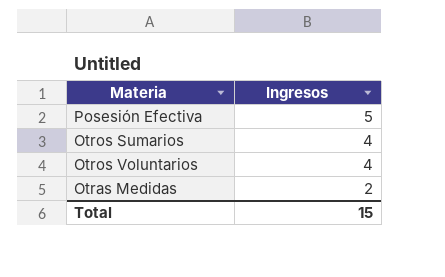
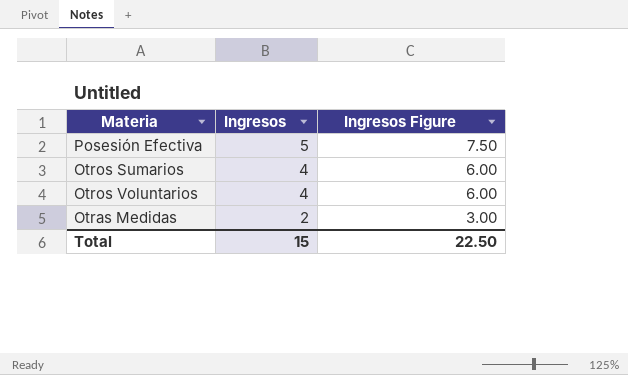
column Ingresos Figure | formula: none -> [Ingresos] * 1.5

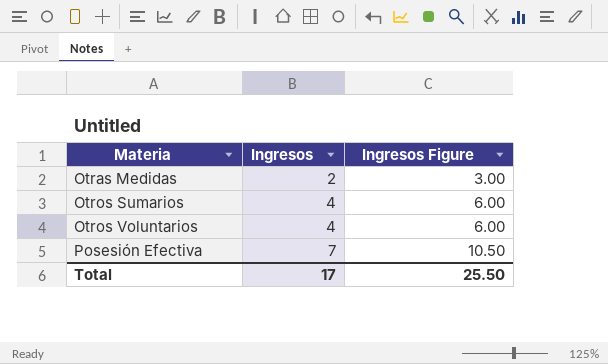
row order: Ingresos descending -> Materia ascending
Posesión Efectiva | Ingresos: 5 -> 7
Posesión Efectiva | Ingresos Figure: 7.50 -> 10.50
Total | Ingresos: 15 -> 17
Total | Ingresos Figure: 22.50 -> 25.50

